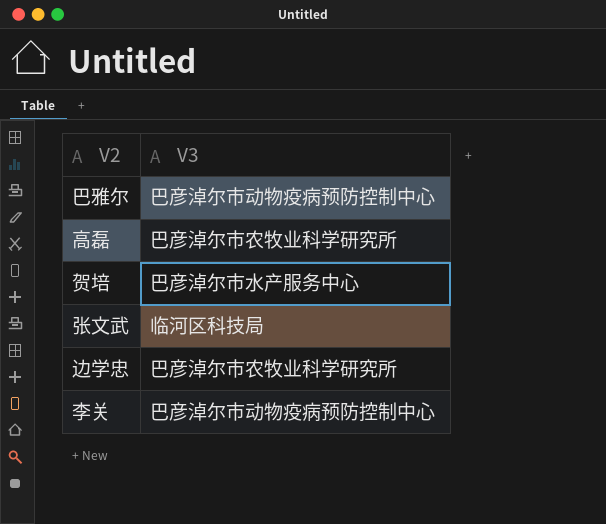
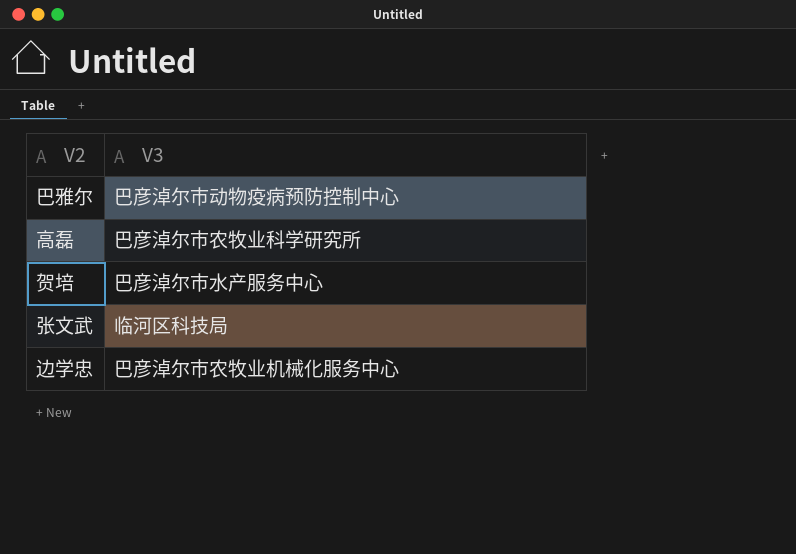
row 李关: 巴彦淖尔市动物疫病预防控制中心 -> none
边学忠 | V3: 巴彦淖尔市农牧业科学研究所 -> 巴彦淖尔市农牧业机械化服务中心

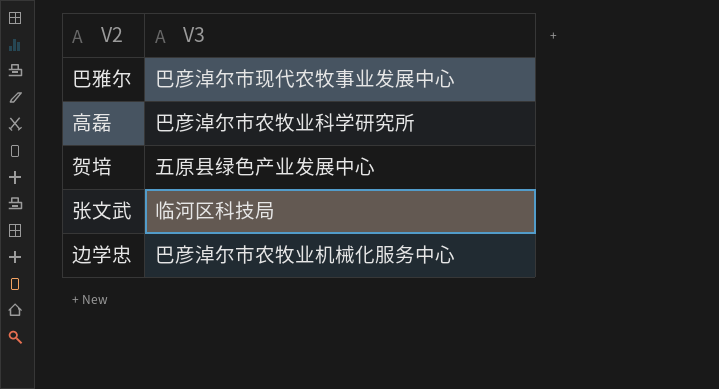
巴雅尔 | V3: 巴彦淖尔市动物疫病预防控制中心 -> 巴彦淖尔市现代农牧事业发展中心
贺培 | V3: 巴彦淖尔市水产服务中心 -> 五原县绿色产业发展中心

